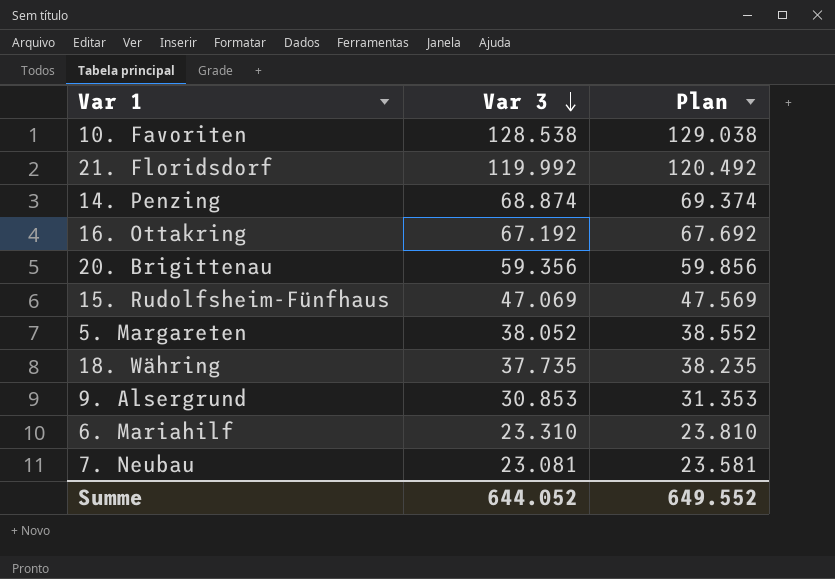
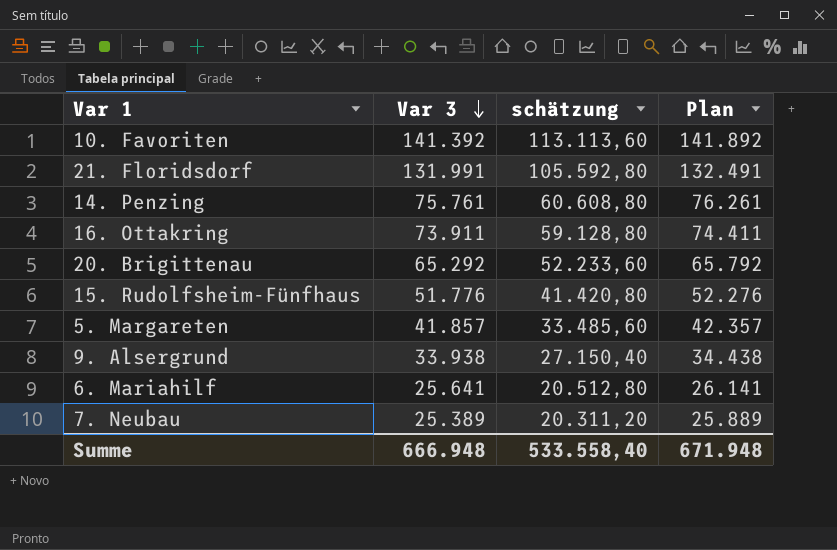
column schätzung | formula: none -> [Var 3] * 0,8
row 18. Währing: 37.735 | 38.235 -> none
10. Favoriten | Var 3: 128.538 -> 141.392
10. Favoriten | Plan: 129.038 -> 141.892
21. Floridsdorf | Var 3: 119.992 -> 131.991
21. Floridsdorf | Plan: 120.492 -> 132.491
14. Penzing | Var 3: 68.874 -> 75.761
14. Penzing | Plan: 69.374 -> 76.261
16. Ottakring | Var 3: 67.192 -> 73.911
16. Ottakring | Plan: 67.692 -> 74.411
20. Brigittenau | Var 3: 59.356 -> 65.292
20. Brigittenau | Plan: 59.856 -> 65.792
15. Rudolfsheim-Fünfhaus | Var 3: 47.069 -> 51.776
15. Rudolfsheim-Fünfhaus | Plan: 47.569 -> 52.276
5. Margareten | Var 3: 38.052 -> 41.857
5. Margareten | Plan: 38.552 -> 42.357
9. Alsergrund | Var 3: 30.853 -> 33.938
9. Alsergrund | Plan: 31.353 -> 34.438
6. Mariahilf | Var 3: 23.310 -> 25.641
6. Mariahilf | Plan: 23.810 -> 26.141
7. Neubau | Var 3: 23.081 -> 25.389
7. Neubau | Plan: 23.581 -> 25.889
Summe | Var 3: 644.052 -> 666.948
Summe | Plan: 649.552 -> 671.948

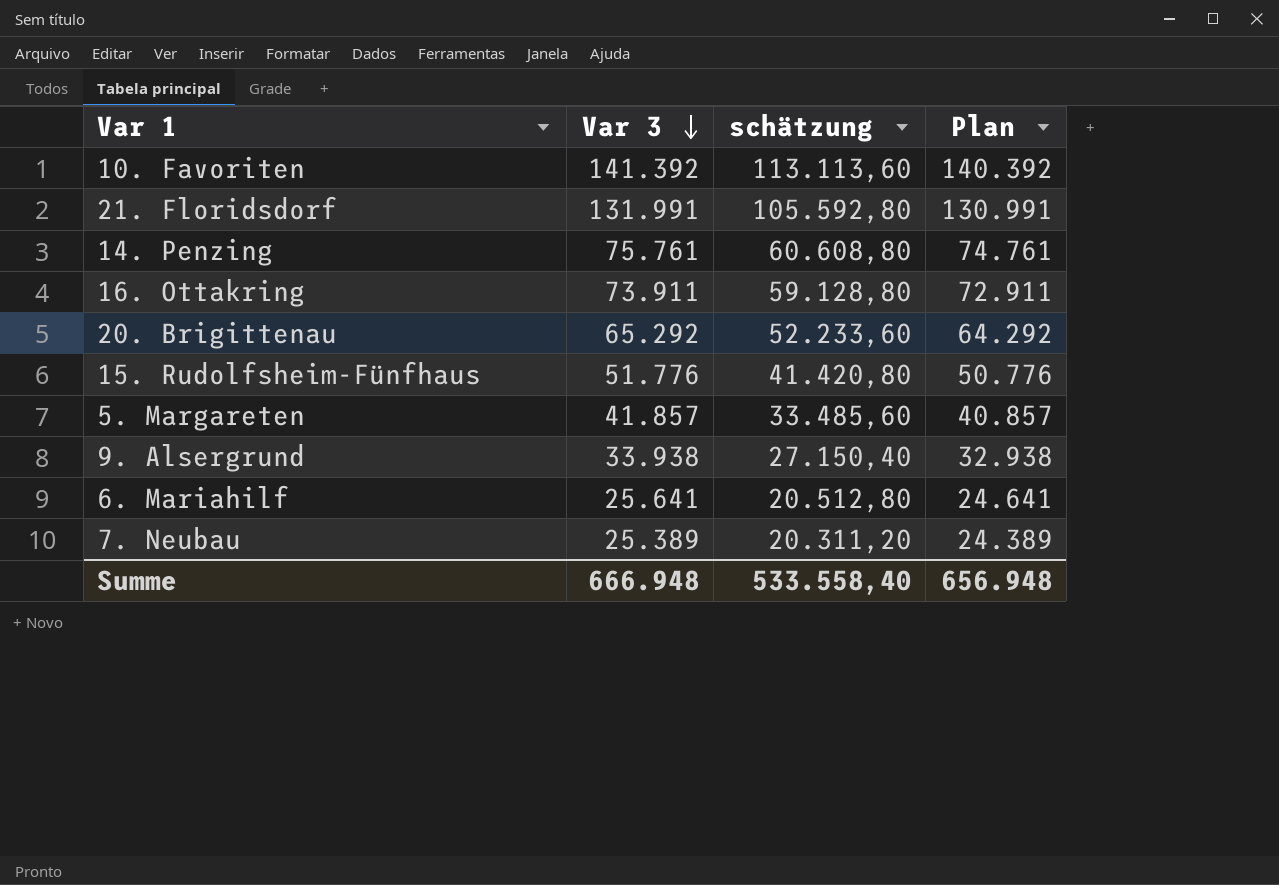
column Plan | formula: [Var 3] + 500 -> [Var 3] - 1000
Summe | Plan: 671.948 -> 656.948

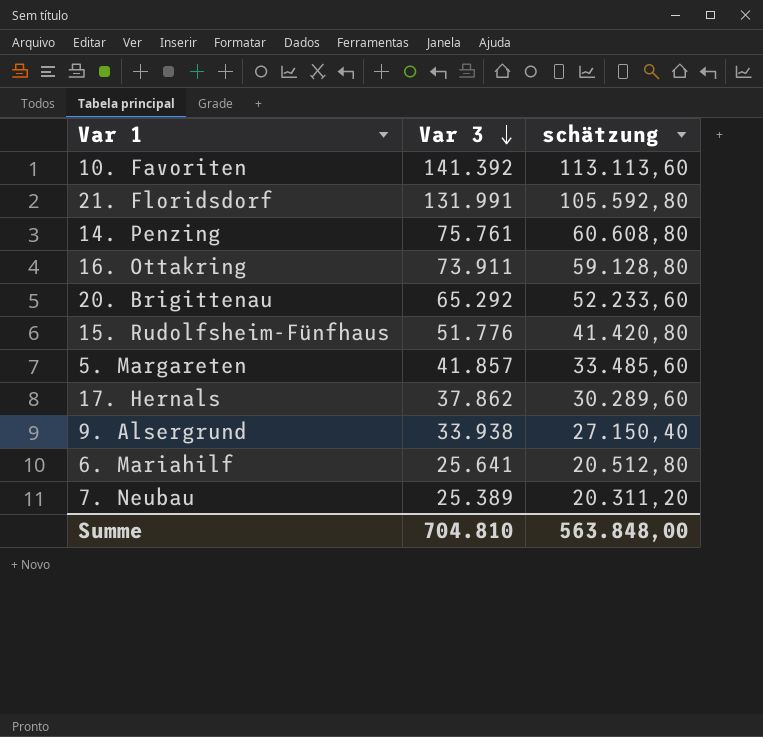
column Plan | formula: [Var 3] - 1000 -> none
row 17. Hernals: none -> 37.862 | 30.289,60
Summe | Var 3: 666.948 -> 704.810
Summe | schätzung: 533.558,40 -> 563.848,00

